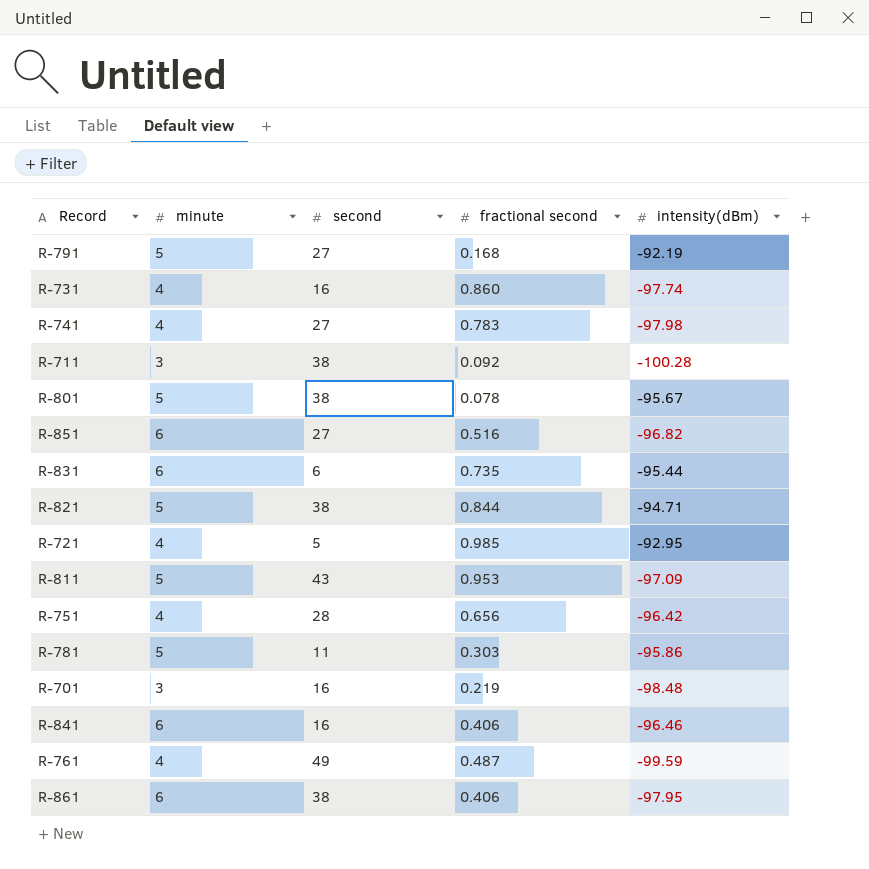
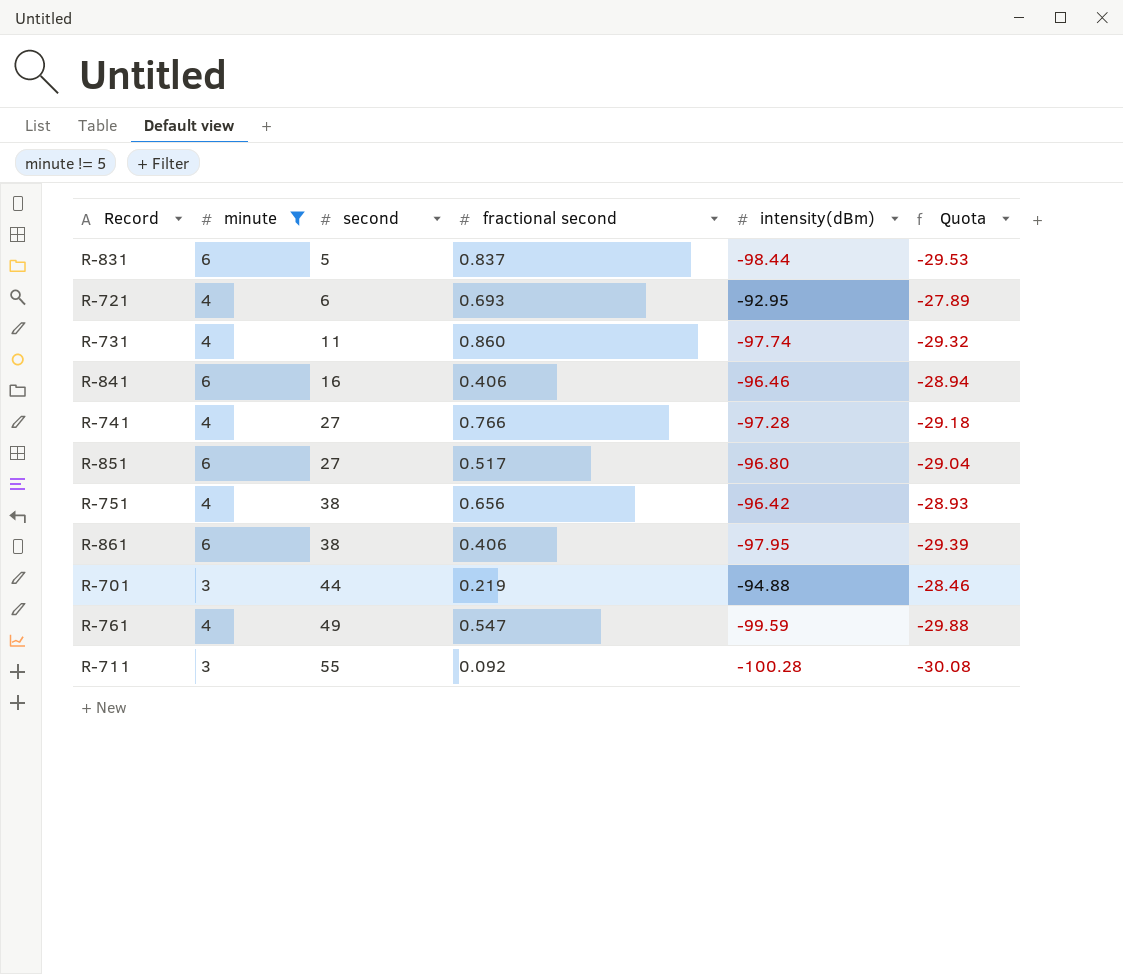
filter: none -> minute != 5
row order: none -> second ascending
column Quota | formula: none -> [intensity(dBm)] * 0.3
R-831 | second: 6 -> 5
R-831 | fractional second: 0.735 -> 0.837
R-831 | intensity(dBm): -95.44 -> -98.44
R-721 | second: 5 -> 6
R-721 | fractional second: 0.985 -> 0.693
R-731 | second: 16 -> 11
R-741 | fractional second: 0.783 -> 0.766
R-741 | intensity(dBm): -97.98 -> -97.28
R-851 | fractional second: 0.516 -> 0.517
R-851 | intensity(dBm): -96.82 -> -96.80
R-751 | second: 28 -> 38
R-701 | second: 16 -> 44
R-701 | intensity(dBm): -98.48 -> -94.88
R-761 | fractional second: 0.487 -> 0.547
R-711 | second: 38 -> 55

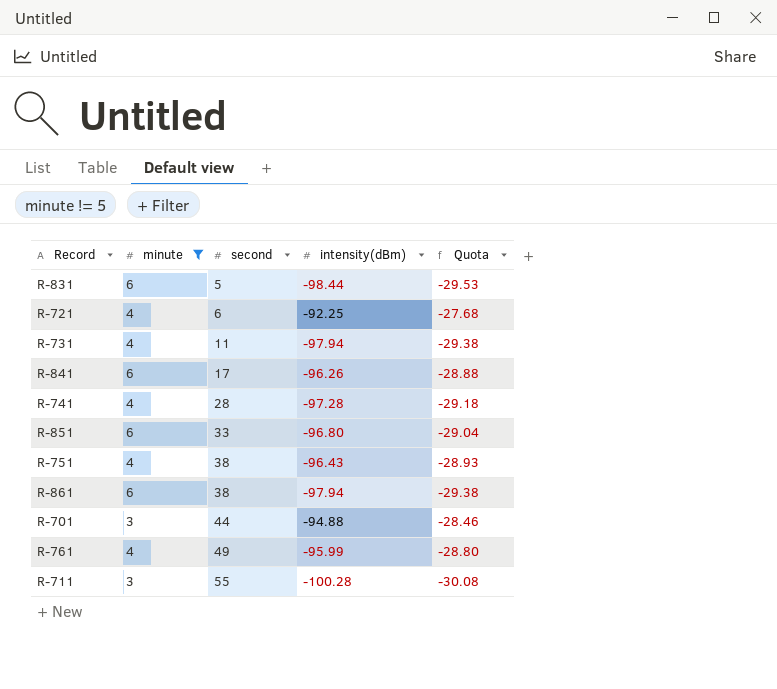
column fractional second | position: 4 -> none
R-721 | intensity(dBm): -92.95 -> -92.25
R-721 | Quota: -27.89 -> -27.68
R-731 | intensity(dBm): -97.74 -> -97.94
R-731 | Quota: -29.32 -> -29.38
R-841 | second: 16 -> 17
R-841 | intensity(dBm): -96.46 -> -96.26
R-841 | Quota: -28.94 -> -28.88
R-741 | second: 27 -> 28
R-851 | second: 27 -> 33
R-751 | intensity(dBm): -96.42 -> -96.43
R-861 | intensity(dBm): -97.95 -> -97.94
R-861 | Quota: -29.39 -> -29.38
R-761 | intensity(dBm): -99.59 -> -95.99
R-761 | Quota: -29.88 -> -28.80

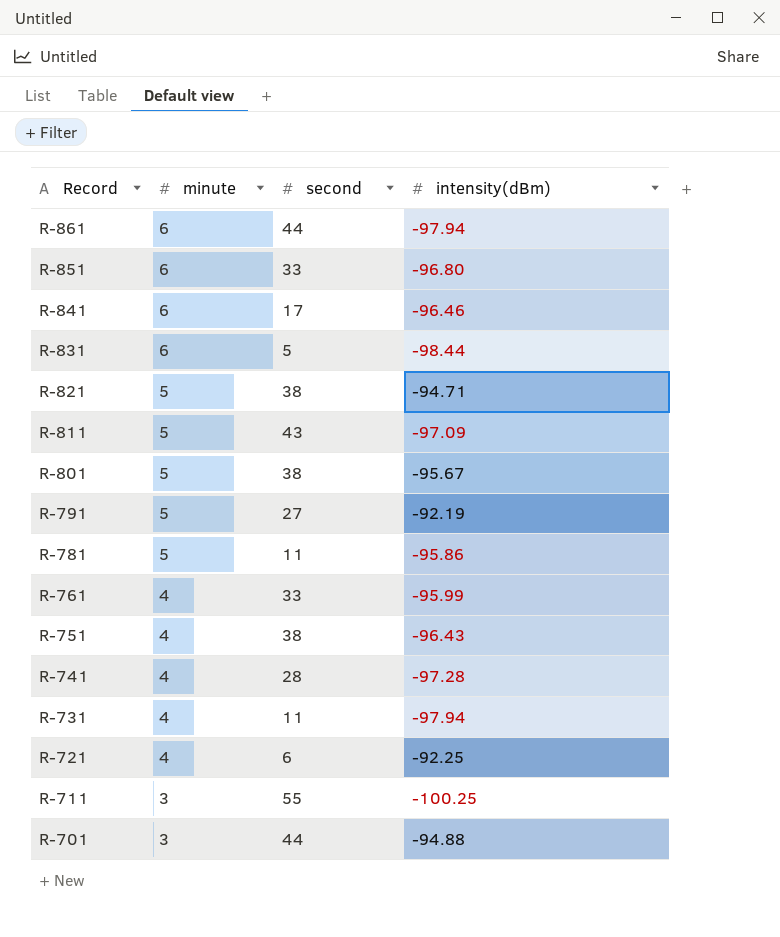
filter: minute != 5 -> none
row order: second ascending -> Record descending
column Quota | formula: [intensity(dBm)] * 0.3 -> none
R-861 | second: 38 -> 44
R-841 | intensity(dBm): -96.26 -> -96.46
R-761 | second: 49 -> 33
R-711 | intensity(dBm): -100.28 -> -100.25

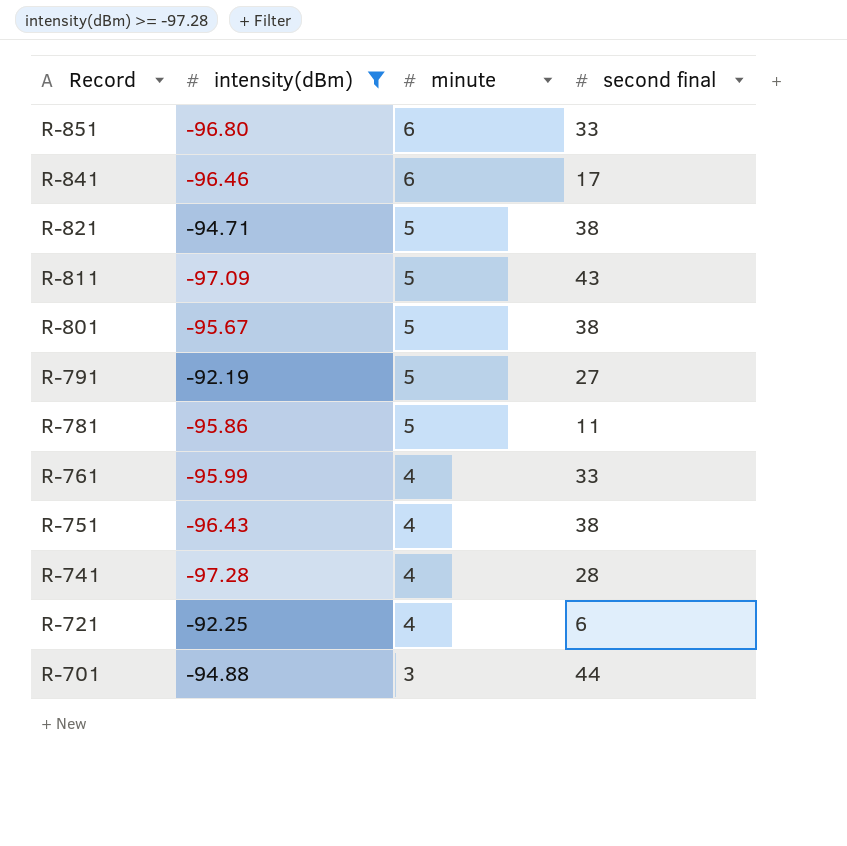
filter: none -> intensity(dBm) >= -97.28
column intensity(dBm) | position: 4 -> 2
column name: second -> second final

